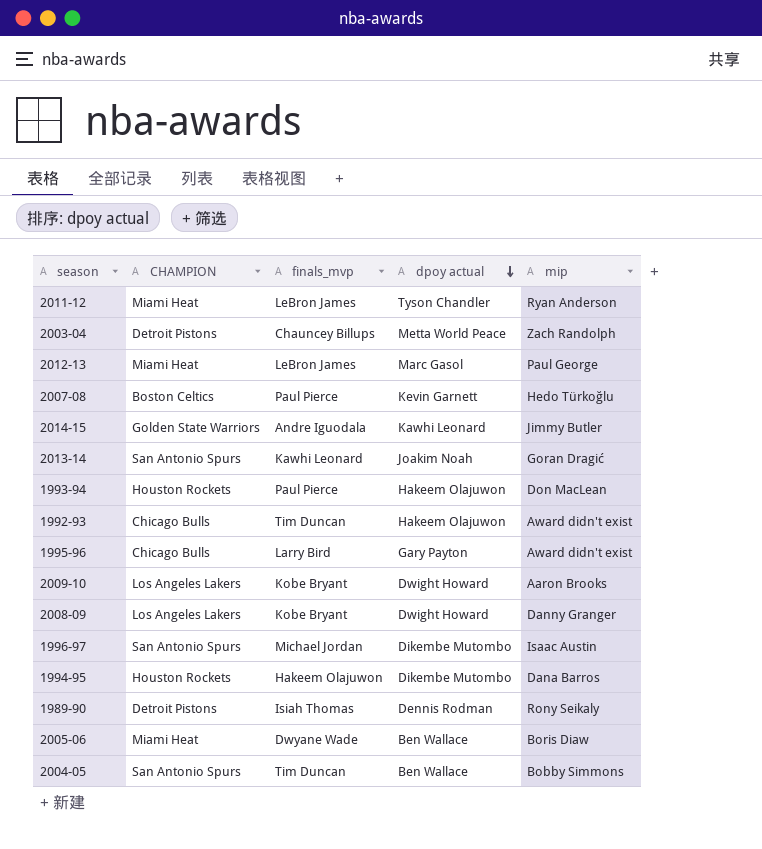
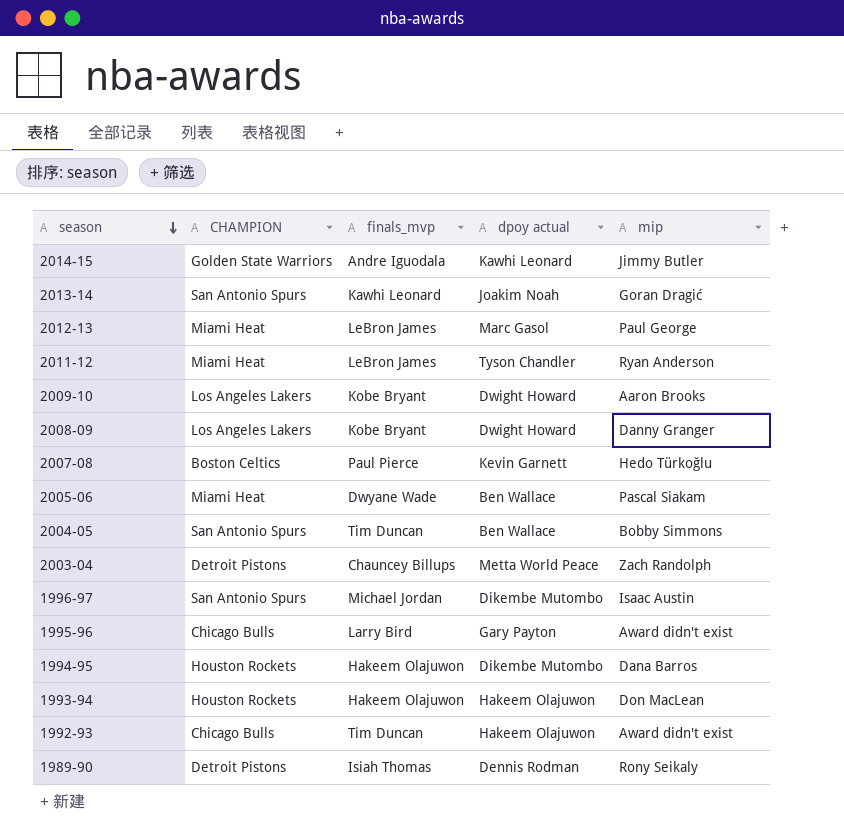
row order: dpoy actual descending -> season descending
2005-06 | mip: Boris Diaw -> Pascal Siakam
1993-94 | finals_mvp: Paul Pierce -> Hakeem Olajuwon

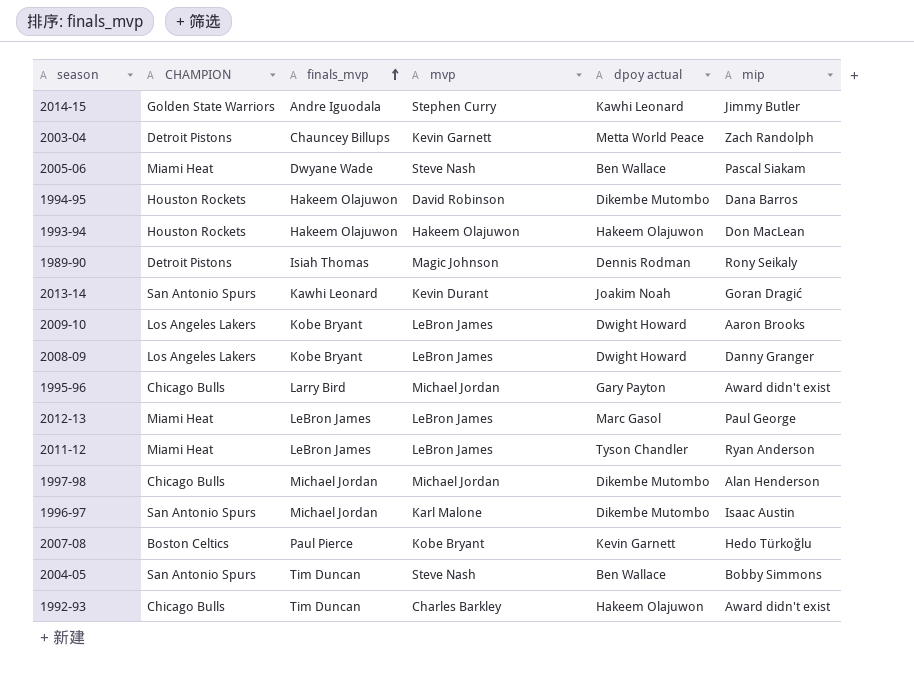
row order: season descending -> finals_mvp ascending
column mvp | position: none -> 4
row 1997-98: none -> Chicago Bulls | Michael Jordan | Michael Jordan | Dikembe Mutombo | Alan Henderson

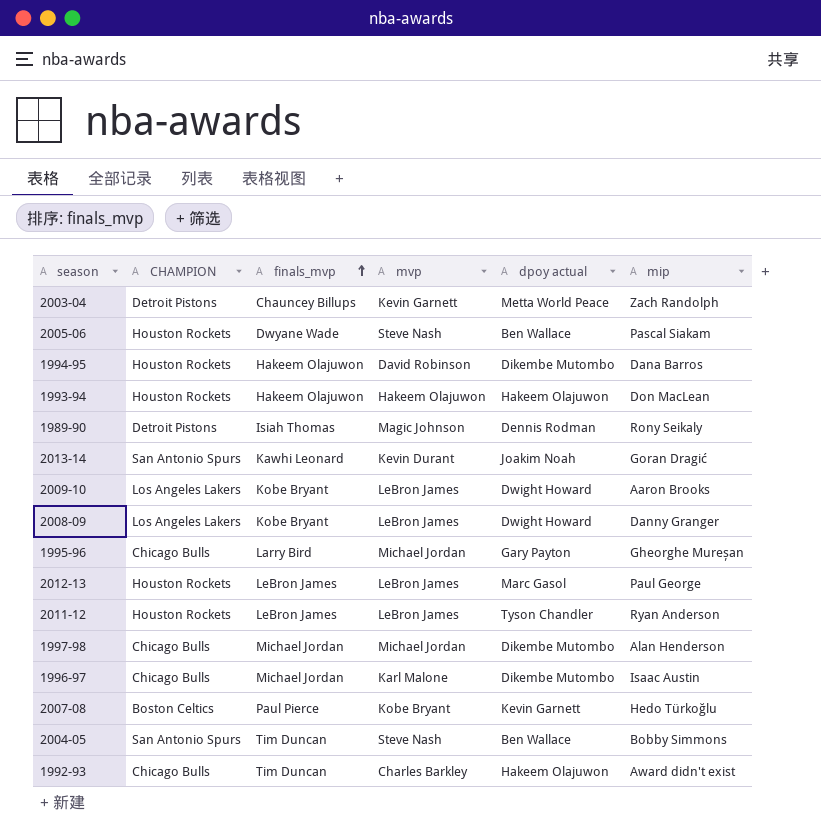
row 2014-15: Golden State Warriors | Andre Iguodala | Stephen Curry | Kawhi Leonard | Jimmy Butler -> none
2005-06 | CHAMPION: Miami Heat -> Houston Rockets
1995-96 | mip: Award didn't exist -> Gheorghe Mureșan
2012-13 | CHAMPION: Miami Heat -> Houston Rockets
2011-12 | CHAMPION: Miami Heat -> Houston Rockets
1996-97 | CHAMPION: San Antonio Spurs -> Chicago Bulls

